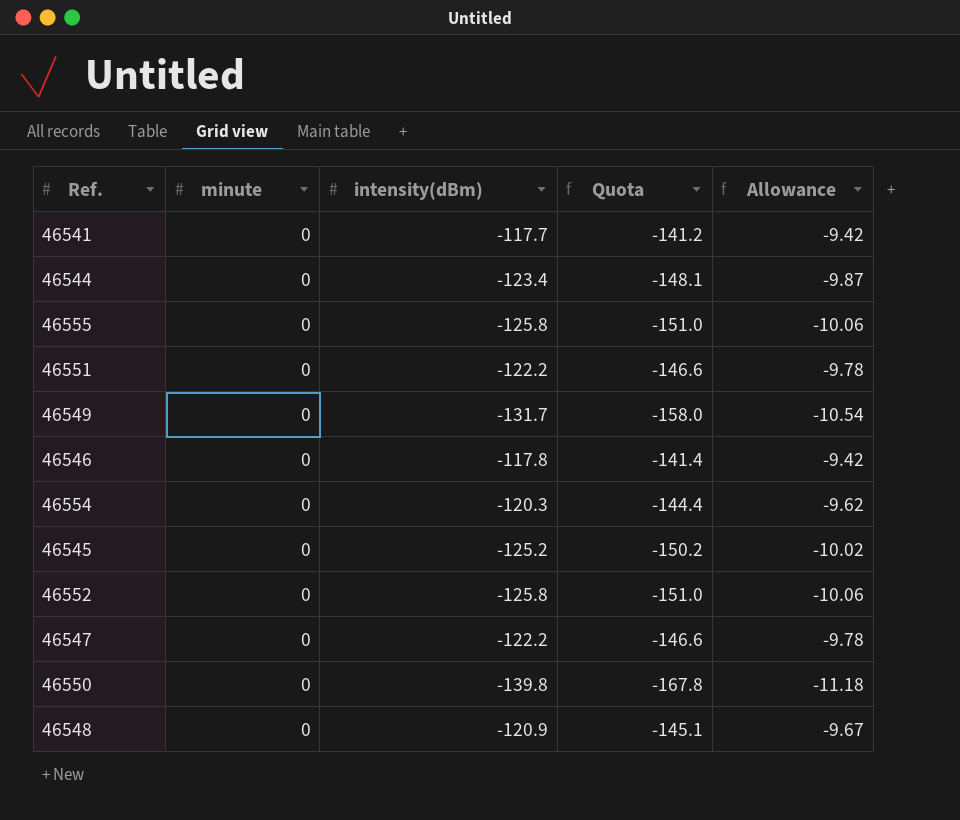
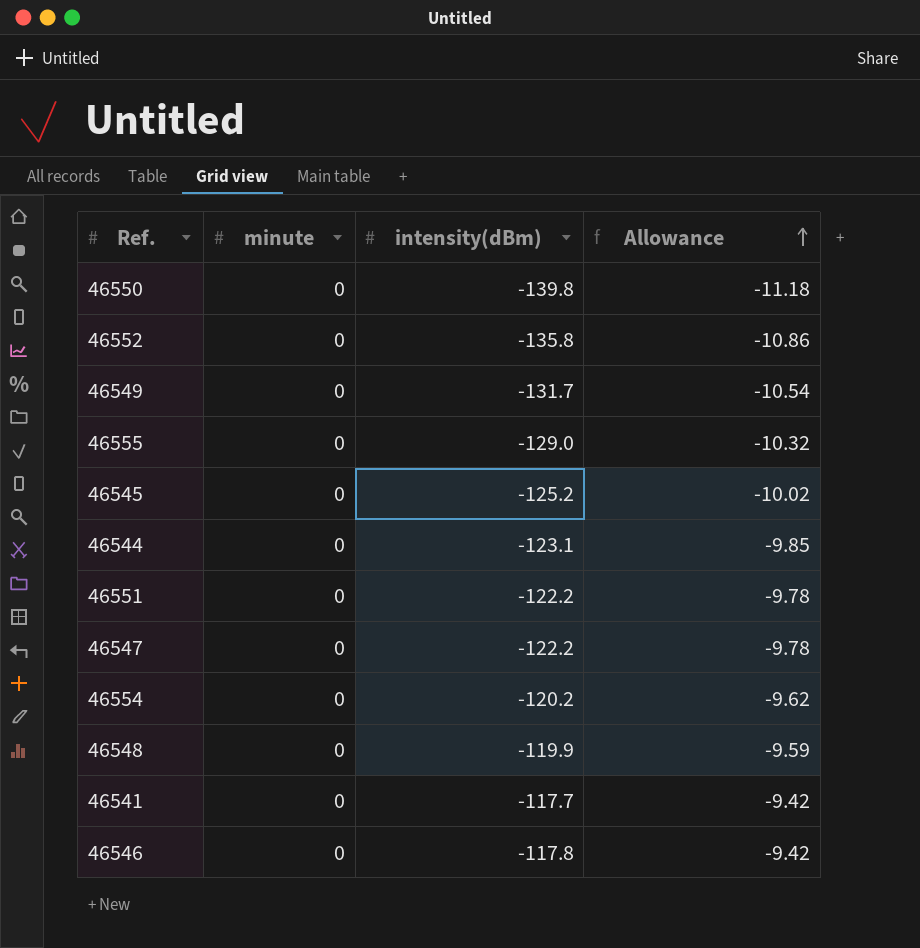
row order: none -> Allowance ascending
column Quota | formula: [intensity(dBm)] * 1.2 -> none
46552 | intensity(dBm): -125.8 -> -135.8
46552 | Allowance: -10.06 -> -10.86
46555 | intensity(dBm): -125.8 -> -129.0
46555 | Allowance: -10.06 -> -10.32
46544 | intensity(dBm): -123.4 -> -123.1
46544 | Allowance: -9.87 -> -9.85
46554 | intensity(dBm): -120.3 -> -120.2
46548 | intensity(dBm): -120.9 -> -119.9
46548 | Allowance: -9.67 -> -9.59

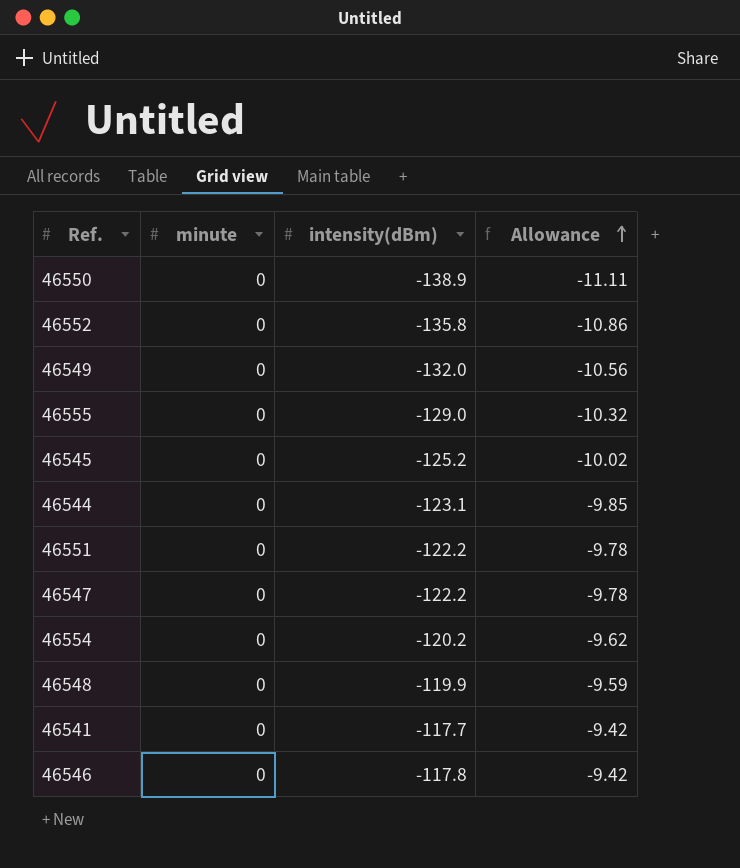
46550 | intensity(dBm): -139.8 -> -138.9
46550 | Allowance: -11.18 -> -11.11
46549 | intensity(dBm): -131.7 -> -132.0
46549 | Allowance: -10.54 -> -10.56

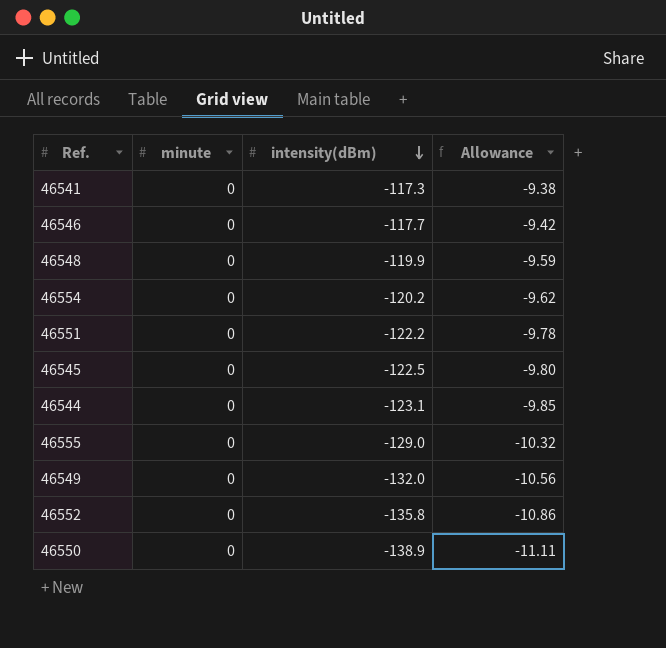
row order: Allowance ascending -> intensity(dBm) descending
row 46547: 0 | -122.2 | -9.78 -> none
46541 | intensity(dBm): -117.7 -> -117.3
46541 | Allowance: -9.42 -> -9.38
46546 | intensity(dBm): -117.8 -> -117.7
46545 | intensity(dBm): -125.2 -> -122.5
46545 | Allowance: -10.02 -> -9.80

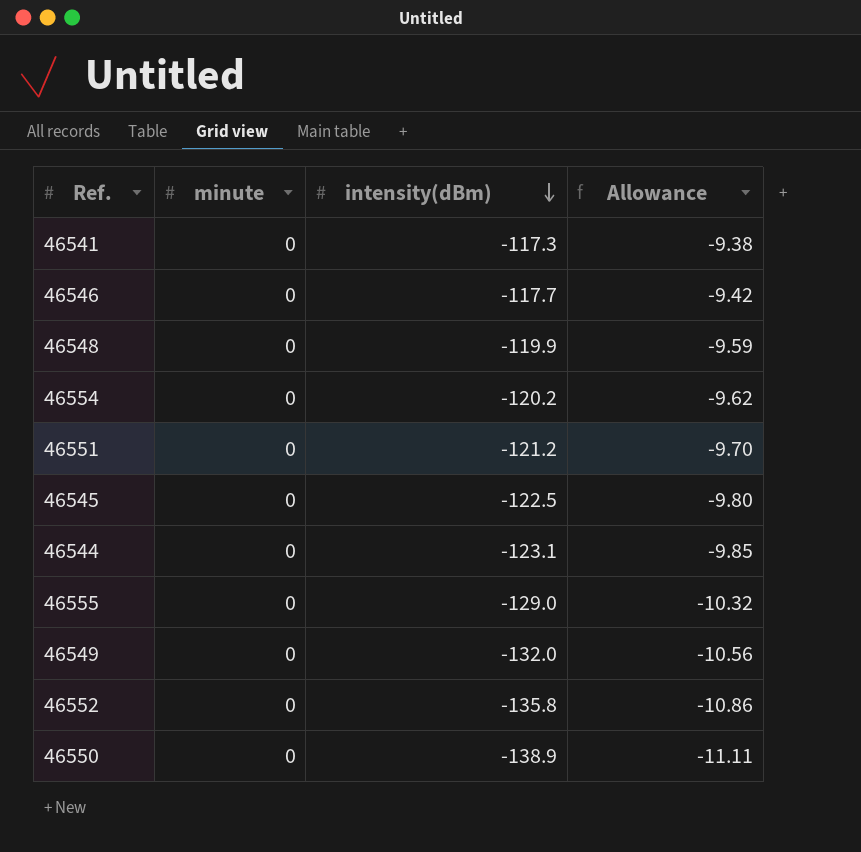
46551 | intensity(dBm): -122.2 -> -121.2
46551 | Allowance: -9.78 -> -9.70

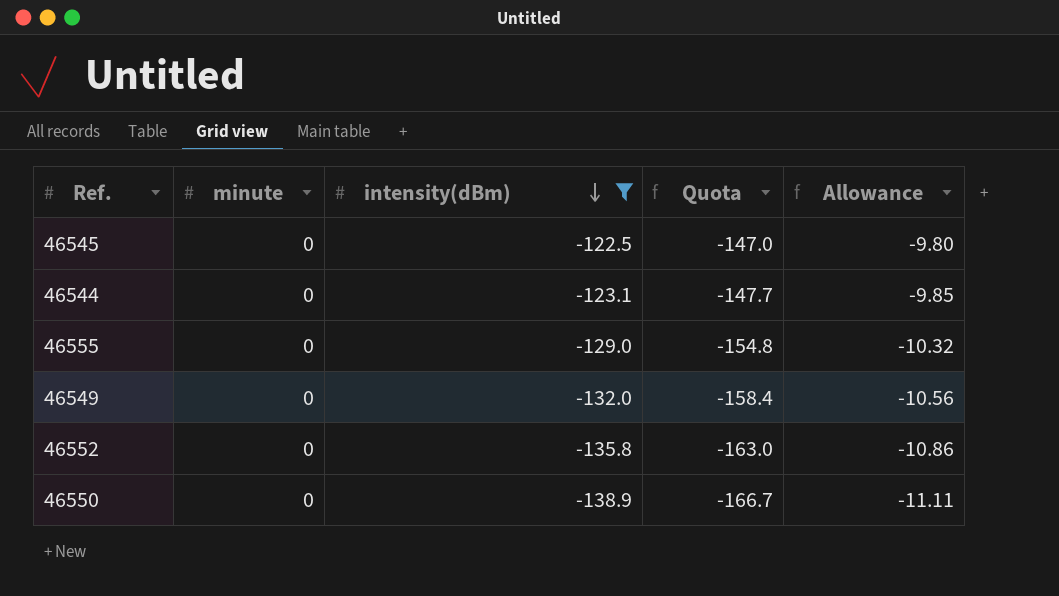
filter: none -> intensity(dBm) <= -122.5
column Quota | formula: none -> [intensity(dBm)] * 1.2

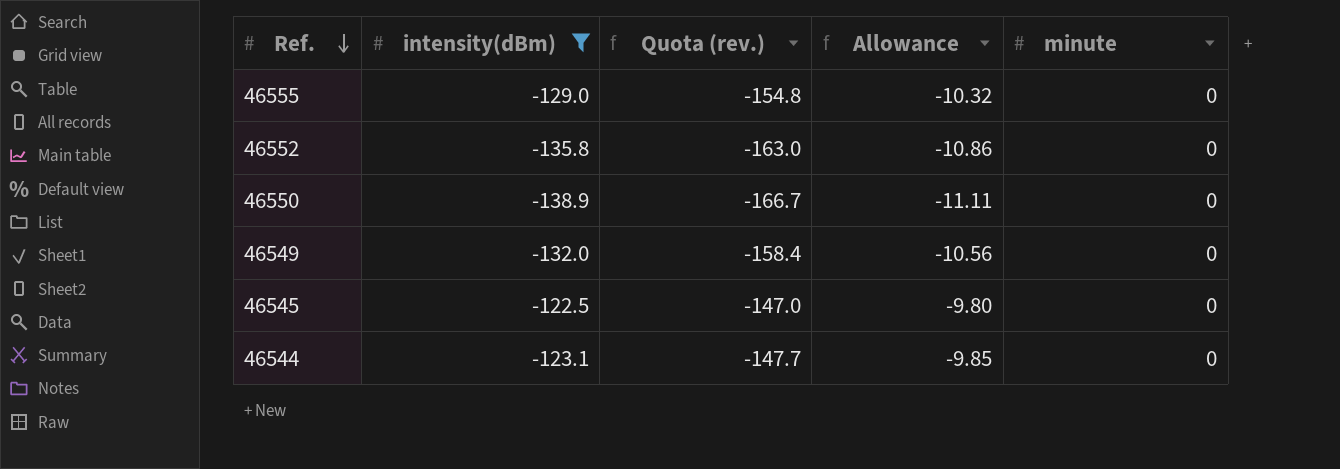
row order: intensity(dBm) descending -> Ref. descending
column name: Quota -> Quota (rev.)
column minute | position: 2 -> 5

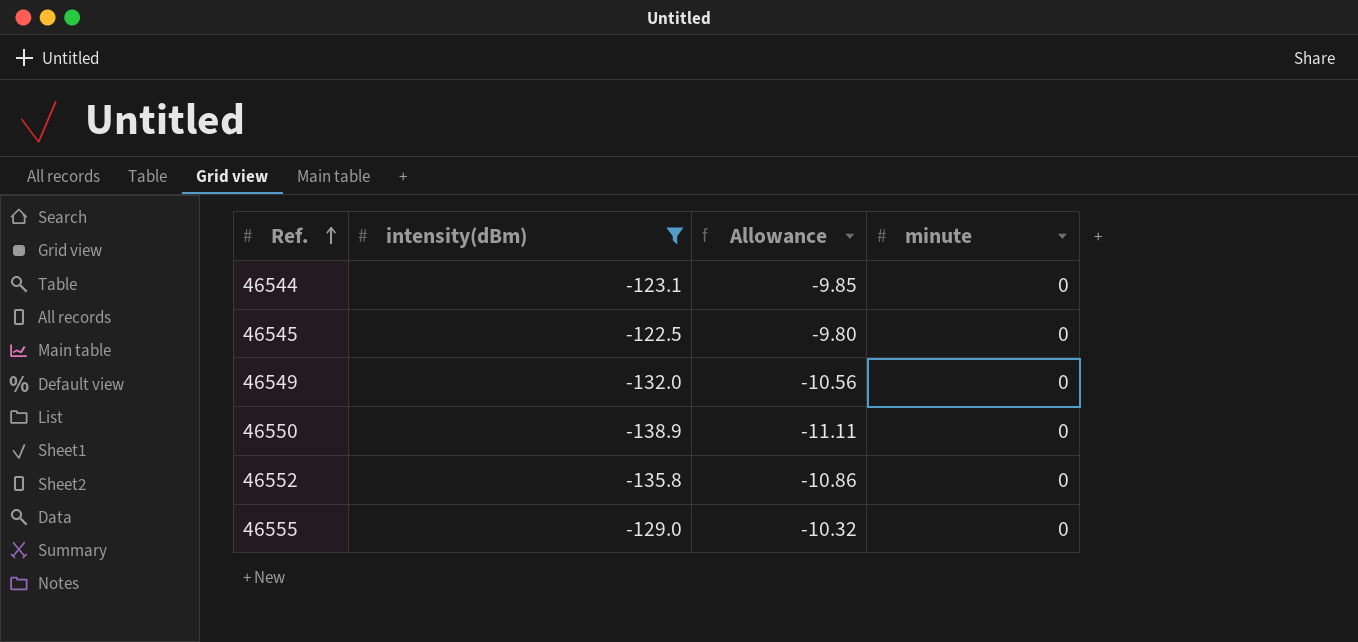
row order: Ref. descending -> Ref. ascending
column Quota (rev.) | formula: [intensity(dBm)] * 1.2 -> none

